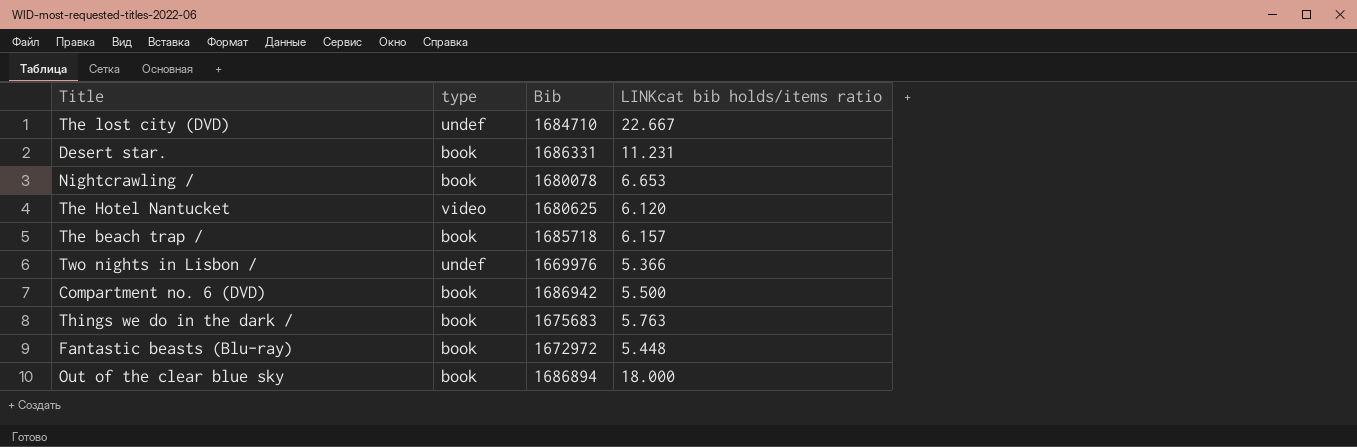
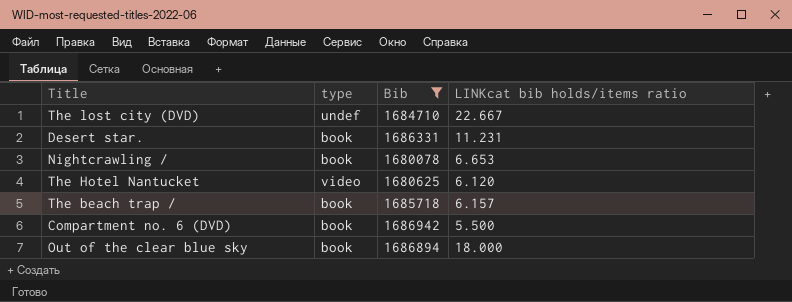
filter: none -> Bib >= 1680078

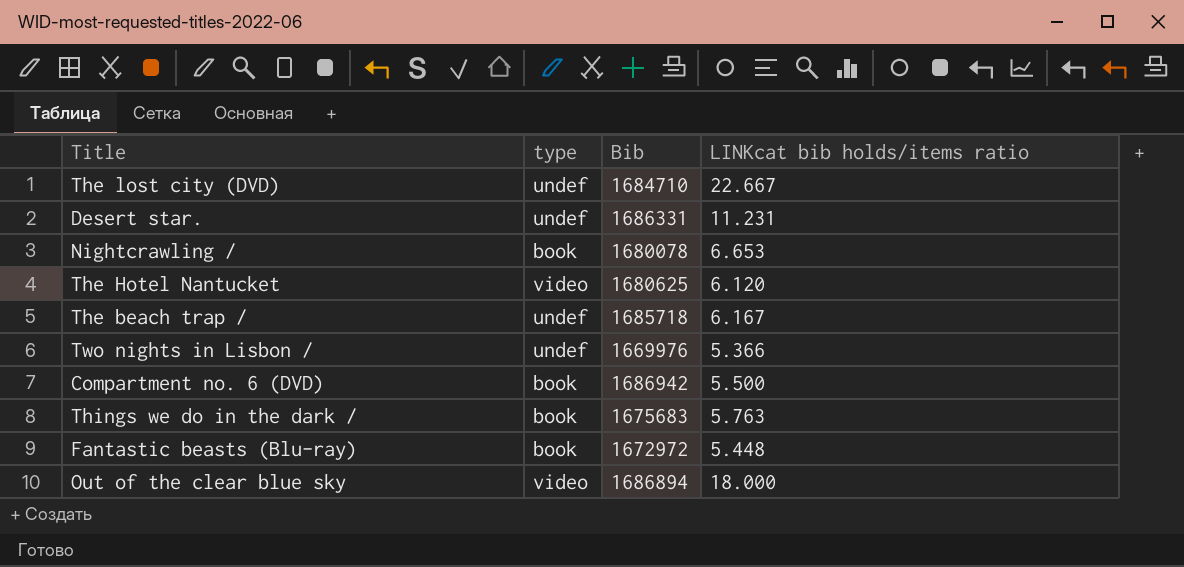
filter: Bib >= 1680078 -> none
Desert star. | type: book -> undef
The beach trap / | type: book -> undef
The beach trap / | LINKcat bib holds/items ratio: 6.157 -> 6.167
Out of the clear blue sky | type: book -> video

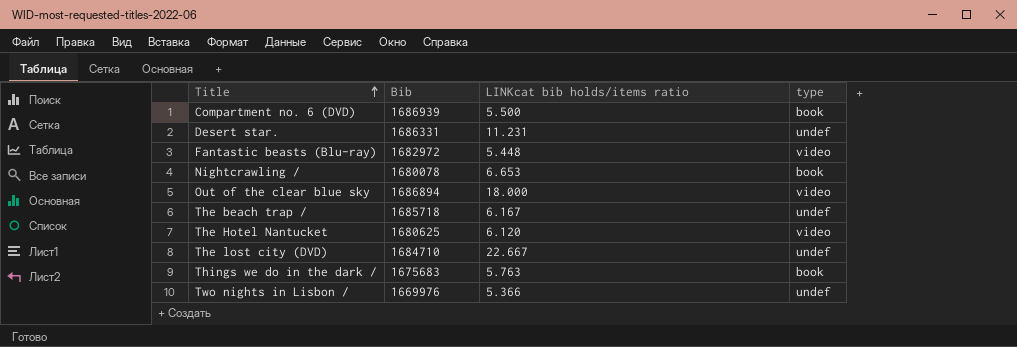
row order: none -> Title ascending
column type | position: 2 -> 4
Compartment no. 6 (DVD) | Bib: 1686942 -> 1686939
Fantastic beasts (Blu-ray) | Bib: 1672972 -> 1682972
Fantastic beasts (Blu-ray) | type: book -> video

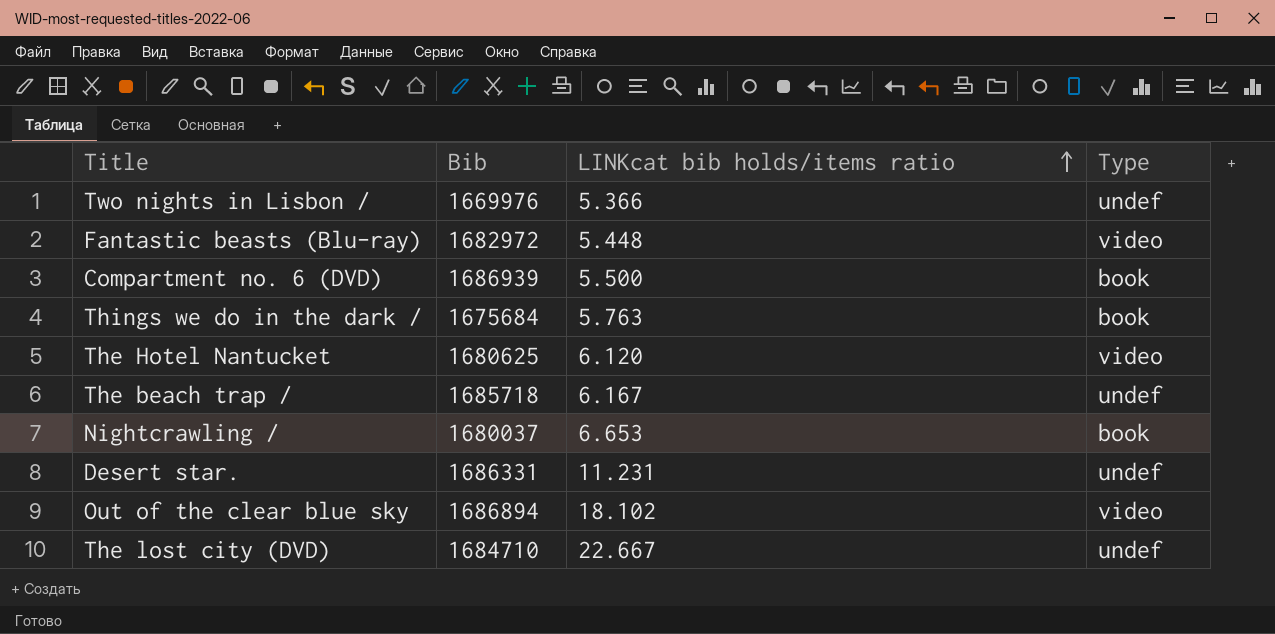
row order: Title ascending -> LINKcat bib holds/items ratio ascending
column name: type -> Type
Things we do in the dark / | Bib: 1675683 -> 1675684
Nightcrawling / | Bib: 1680078 -> 1680037
Out of the clear blue sky | LINKcat bib holds/items ratio: 18.000 -> 18.102

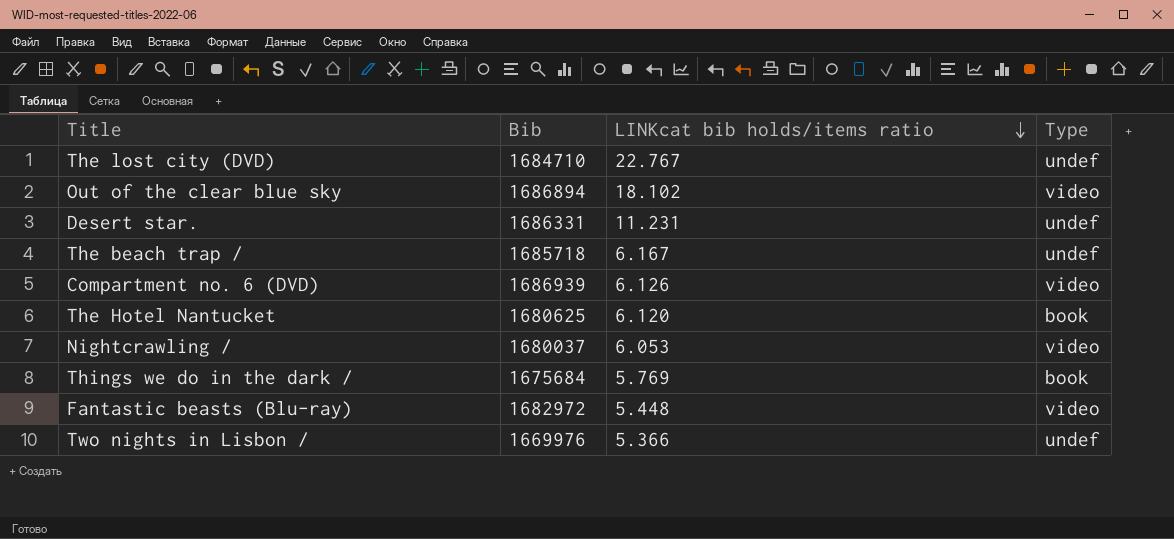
row order: LINKcat bib holds/items ratio ascending -> LINKcat bib holds/items ratio descending
The lost city (DVD) | LINKcat bib holds/items ratio: 22.667 -> 22.767
Compartment no. 6 (DVD) | LINKcat bib holds/items ratio: 5.500 -> 6.126
Compartment no. 6 (DVD) | Type: book -> video
The Hotel Nantucket | Type: video -> book
Nightcrawling / | LINKcat bib holds/items ratio: 6.653 -> 6.053
Nightcrawling / | Type: book -> video
Things we do in the dark / | LINKcat bib holds/items ratio: 5.763 -> 5.769

